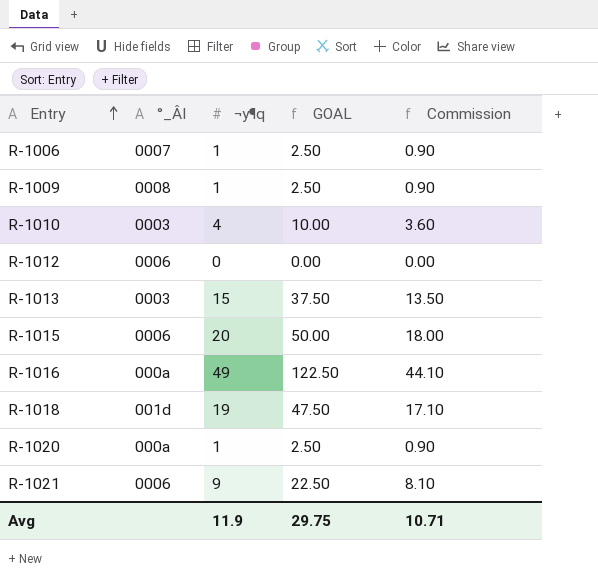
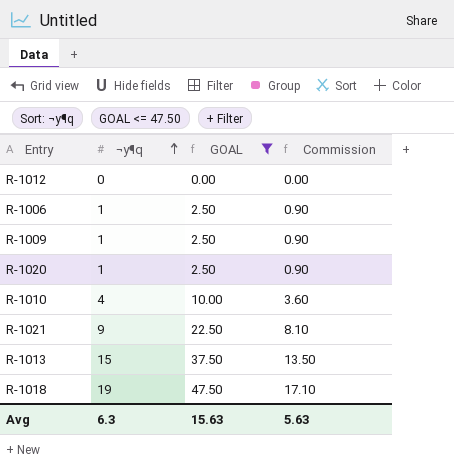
filter: none -> GOAL <= 47.50
row order: Entry ascending -> ¬y¶q ascending
column °_ÂI | position: 2 -> none
Avg | ¬y¶q: 11.9 -> 6.3
Avg | GOAL: 29.75 -> 15.63
Avg | Commission: 10.71 -> 5.63

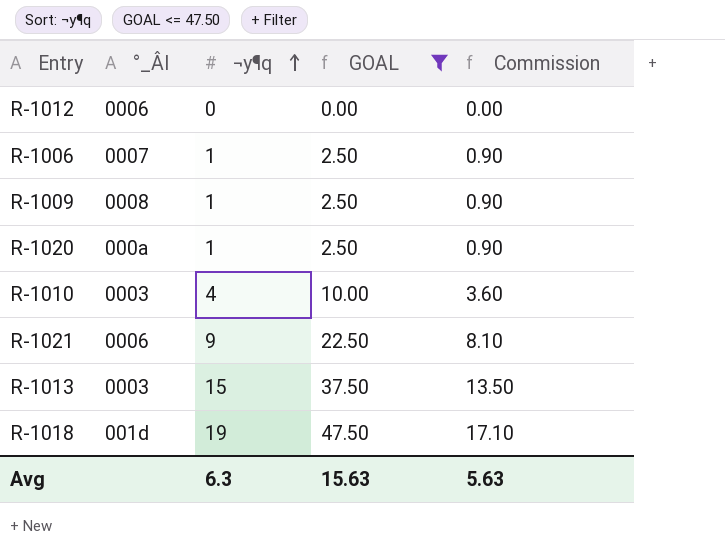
column °_ÂI | position: none -> 2

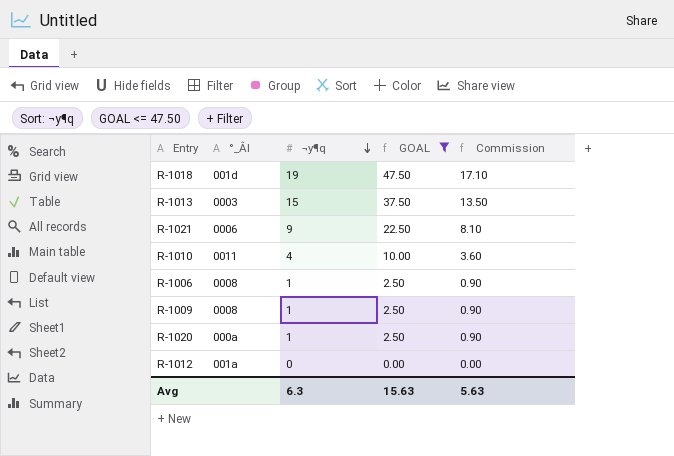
row order: ¬y¶q ascending -> ¬y¶q descending
R-1010 | °_ÂI: 0003 -> 0011
R-1006 | °_ÂI: 0007 -> 0008
R-1012 | °_ÂI: 0006 -> 001a

